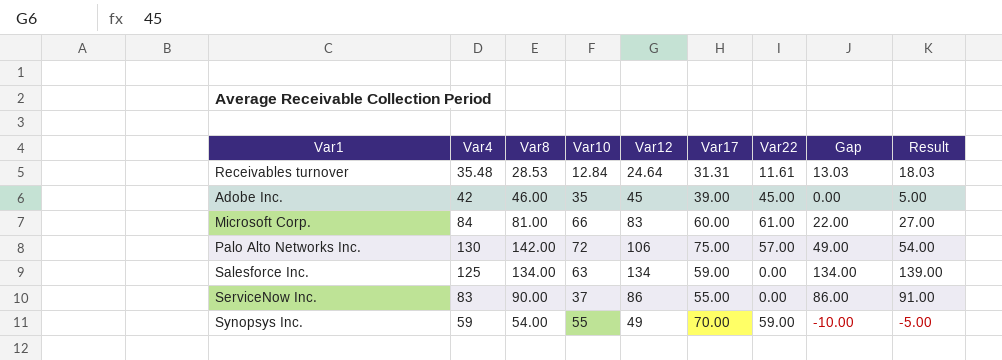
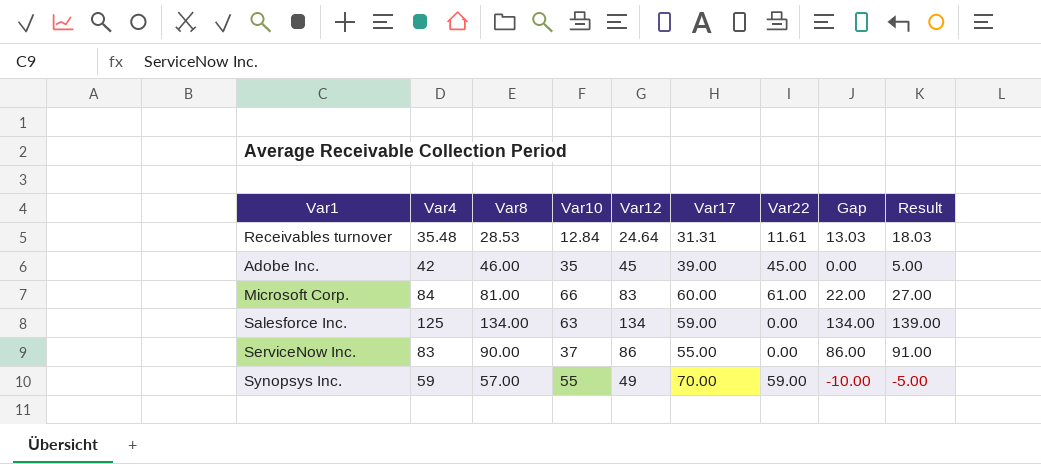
row Palo Alto Networks Inc.: 130 | 142.00 | 72 | 106 | 75.00 | 57.00 | 49.00 | 54.00 -> none
Synopsys Inc. | Var8: 54.00 -> 57.00

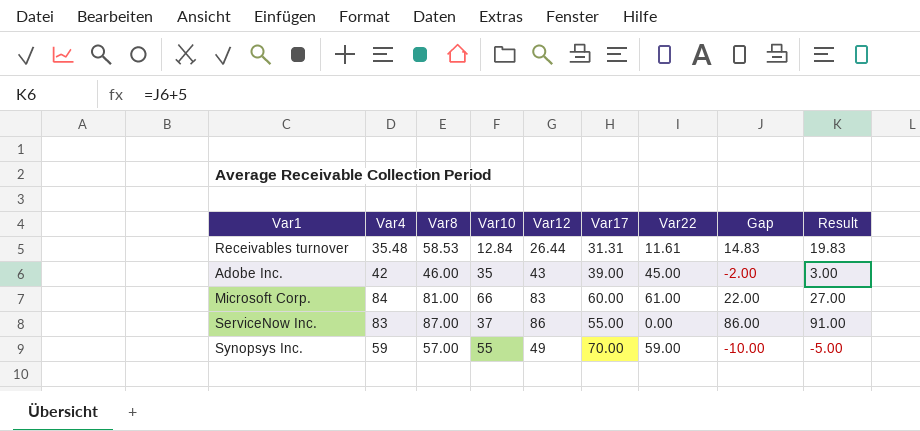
row Salesforce Inc.: 125 | 134.00 | 63 | 134 | 59.00 | 0.00 | 134.00 | 139.00 -> none
Receivables turnover | Var8: 28.53 -> 58.53
Receivables turnover | Var12: 24.64 -> 26.44
Receivables turnover | Gap: 13.03 -> 14.83
Receivables turnover | Result: 18.03 -> 19.83
Adobe Inc. | Var12: 45 -> 43
Adobe Inc. | Gap: 0.00 -> -2.00
Adobe Inc. | Result: 5.00 -> 3.00
ServiceNow Inc. | Var8: 90.00 -> 87.00

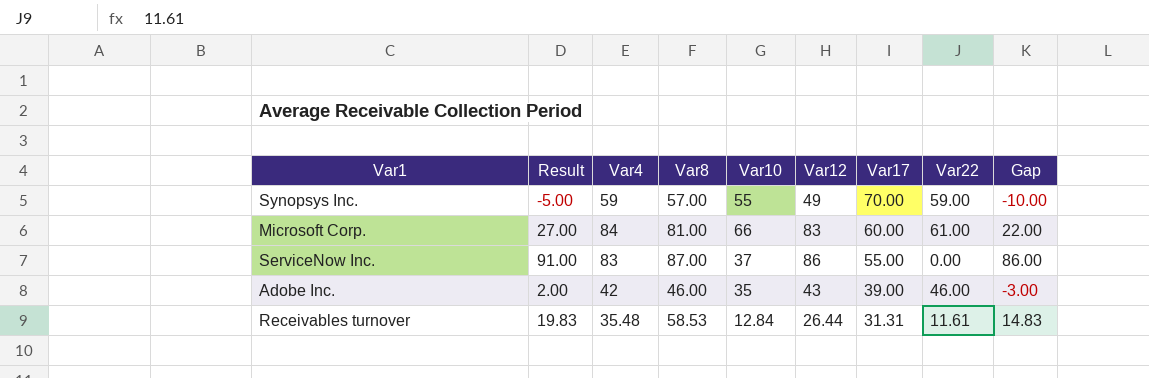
row order: none -> Var17 descending
column Result | position: 9 -> 2
Adobe Inc. | Result: 3.00 -> 2.00
Adobe Inc. | Var22: 45.00 -> 46.00
Adobe Inc. | Gap: -2.00 -> -3.00

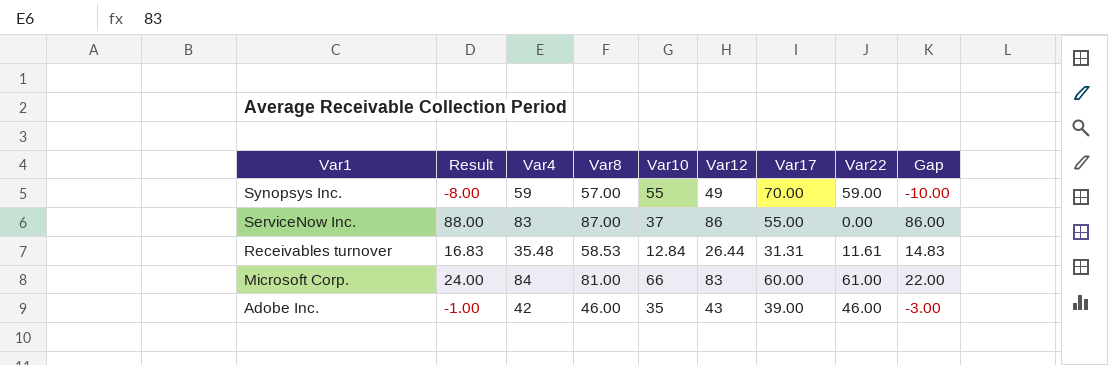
row order: Var17 descending -> Var1 descending
column Result | formula: [Gap] + 5 -> [Gap] + 2

